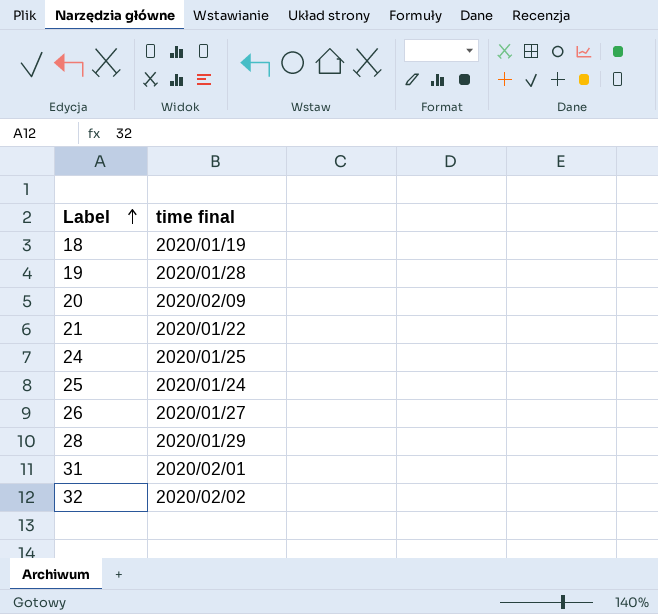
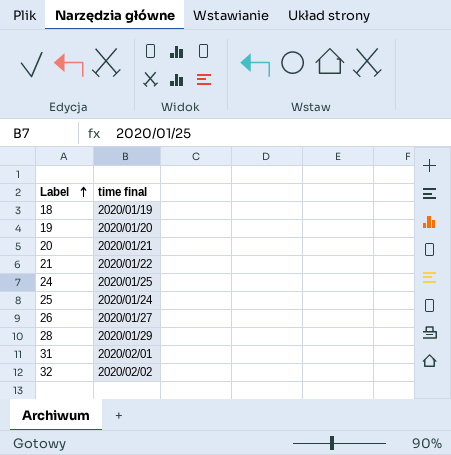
19 | time final: 2020/01/28 -> 2020/01/20
20 | time final: 2020/02/09 -> 2020/01/21

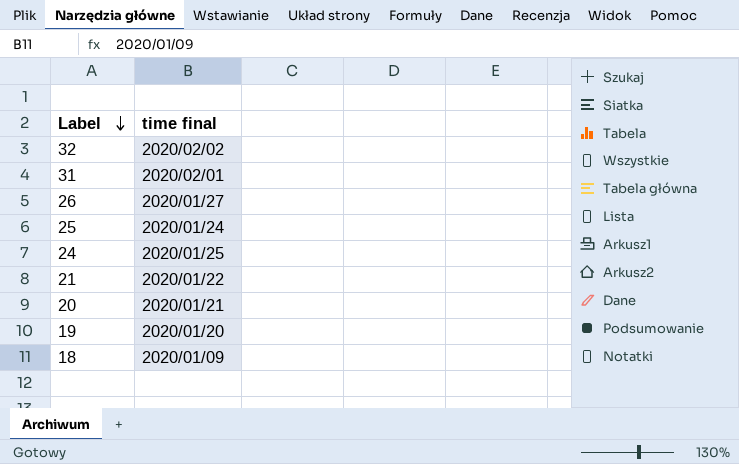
row order: Label ascending -> Label descending
row 28: 2020/01/29 -> none
18 | time final: 2020/01/19 -> 2020/01/09

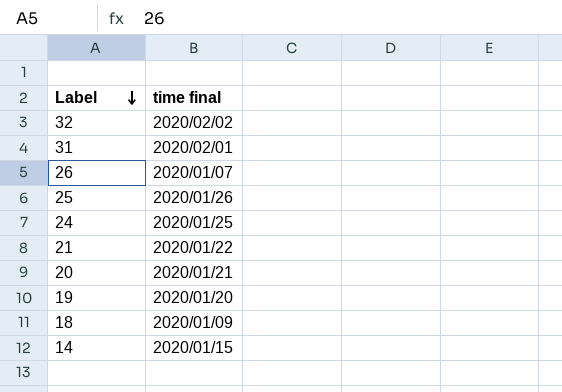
26 | time final: 2020/01/27 -> 2020/01/07
25 | time final: 2020/01/24 -> 2020/01/26
row 14: none -> 2020/01/15

